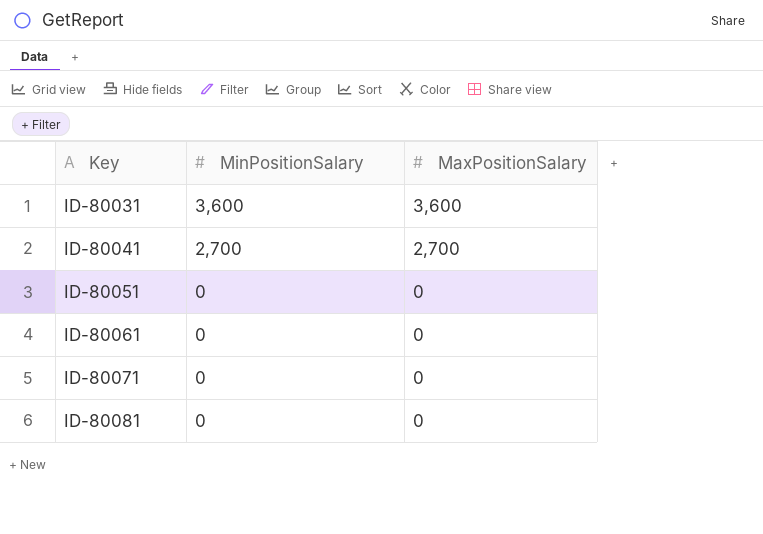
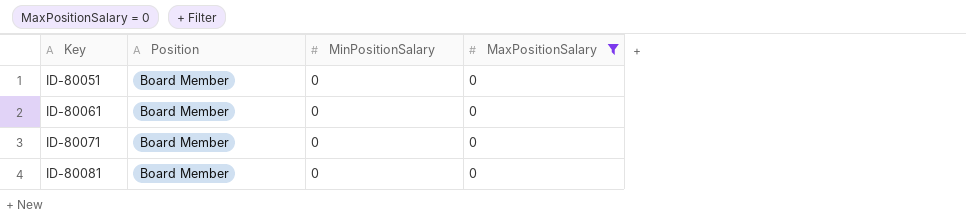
filter: none -> MaxPositionSalary = 0
column Position | position: none -> 2

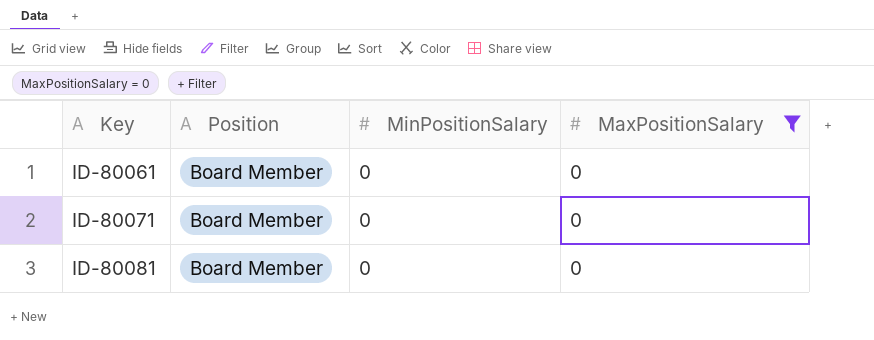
row ID-80051: Board Member | 0 | 0 -> none

